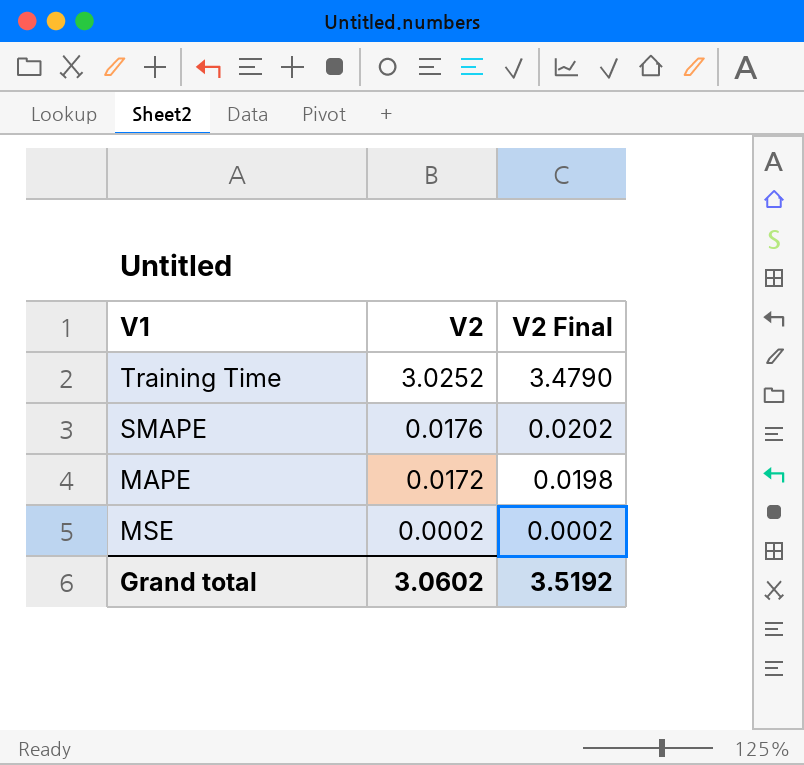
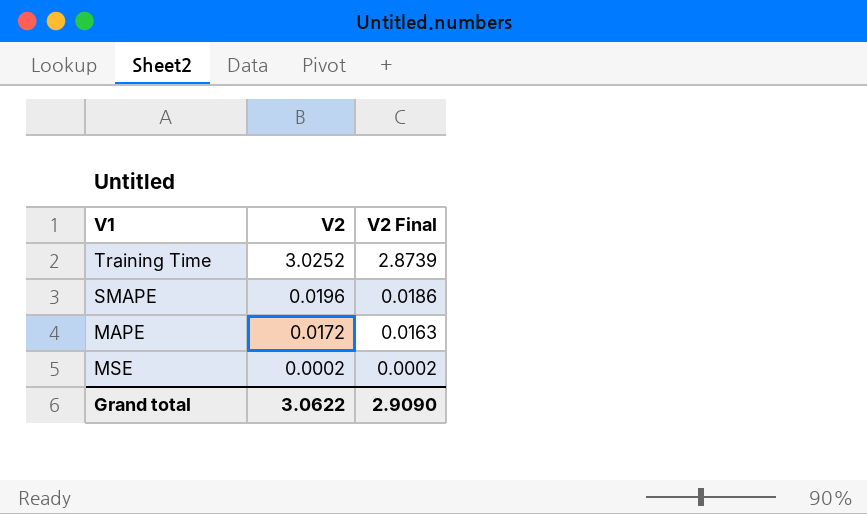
column V2 Final | formula: [V2] * 1.15 -> [V2] * 0.95
SMAPE | V2: 0.0176 -> 0.0196
Grand total | V2: 3.0602 -> 3.0622
Grand total | V2 Final: 3.5192 -> 2.9090

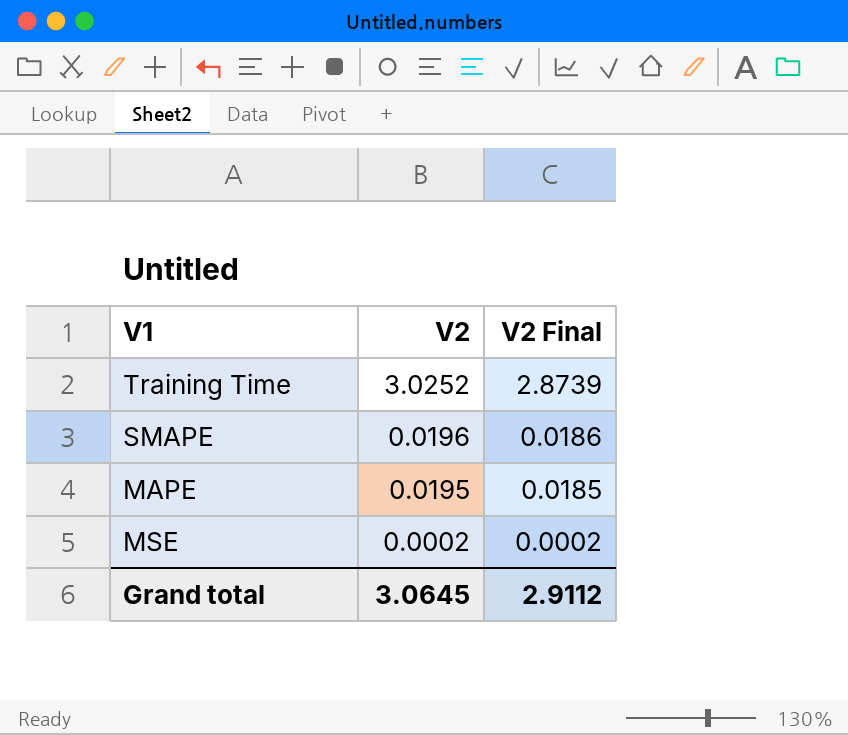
MAPE | V2: 0.0172 -> 0.0195
MAPE | V2 Final: 0.0163 -> 0.0185
Grand total | V2: 3.0622 -> 3.0645
Grand total | V2 Final: 2.9090 -> 2.9112

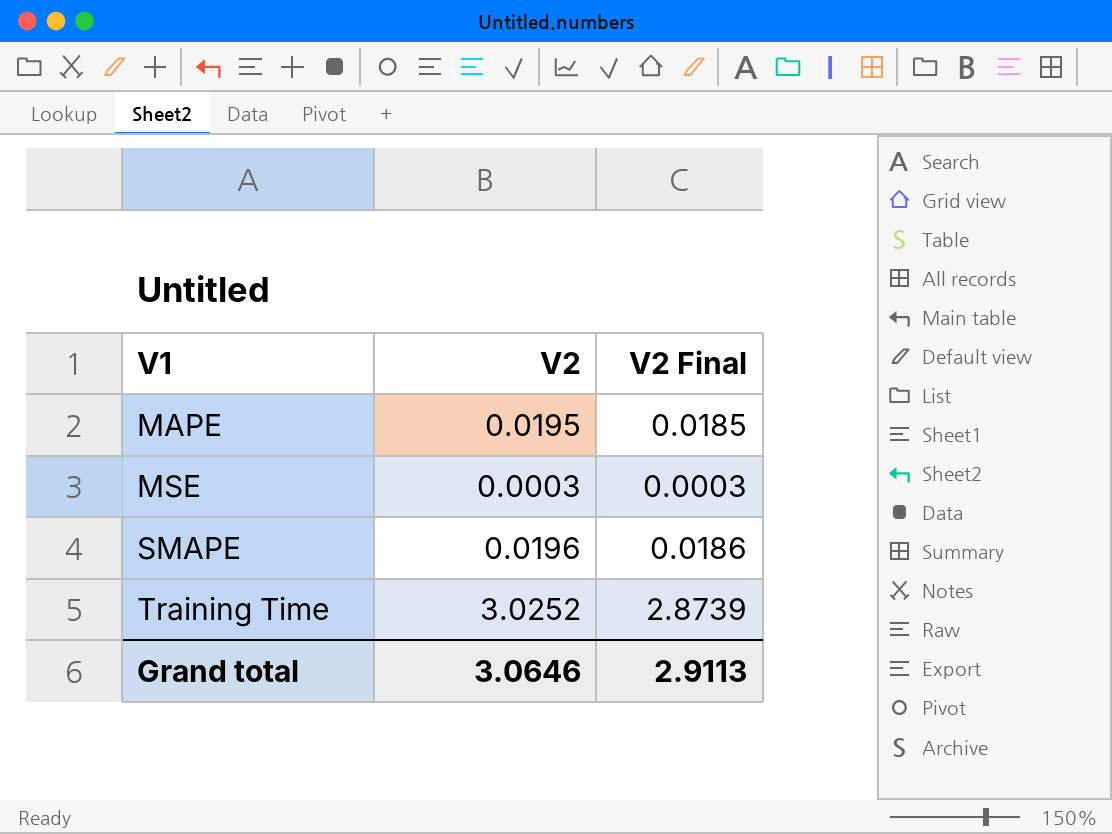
row order: V2 descending -> V1 ascending
MSE | V2: 0.0002 -> 0.0003
MSE | V2 Final: 0.0002 -> 0.0003
Grand total | V2: 3.0645 -> 3.0646
Grand total | V2 Final: 2.9112 -> 2.9113

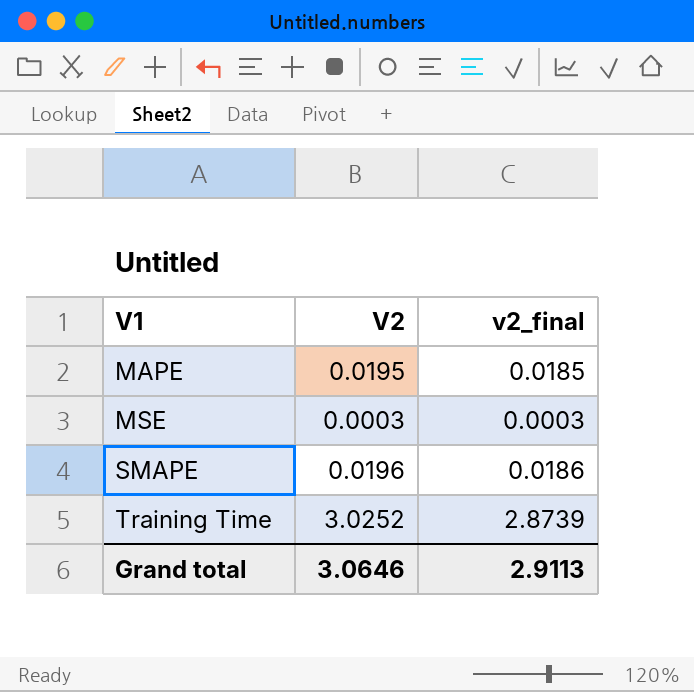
column name: V2 Final -> v2_final

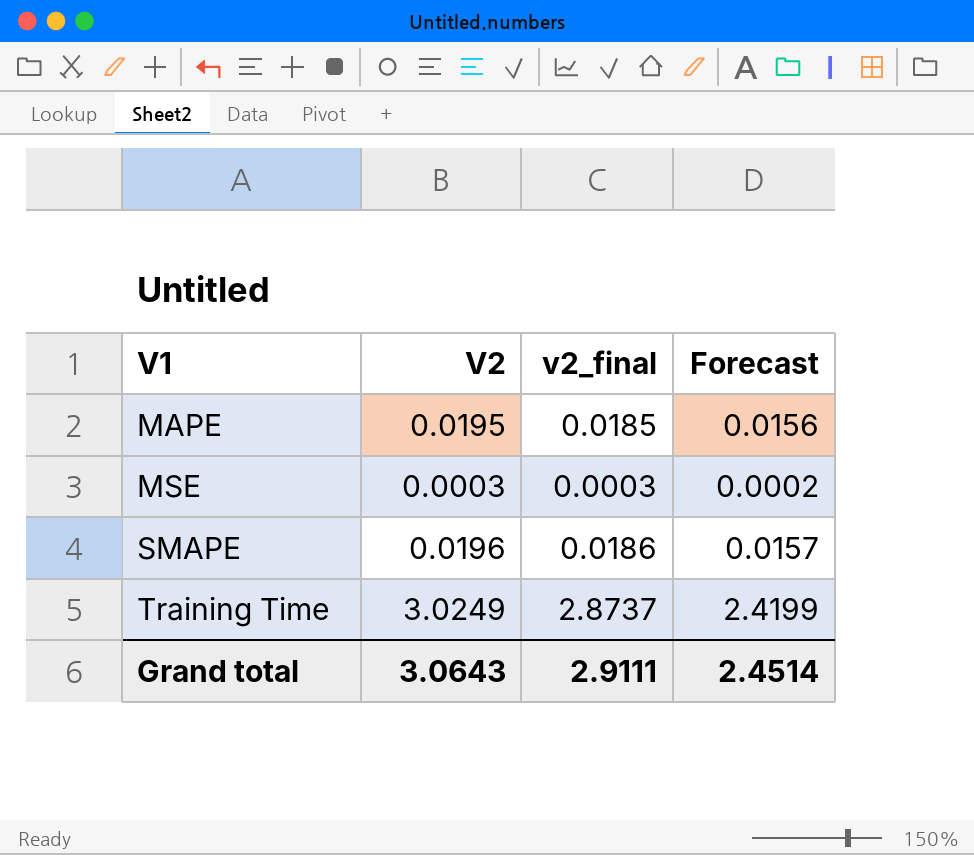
column Forecast | formula: none -> [V2] * 0.8
Training Time | V2: 3.0252 -> 3.0249
Training Time | v2_final: 2.8739 -> 2.8737
Grand total | V2: 3.0646 -> 3.0643
Grand total | v2_final: 2.9113 -> 2.9111

